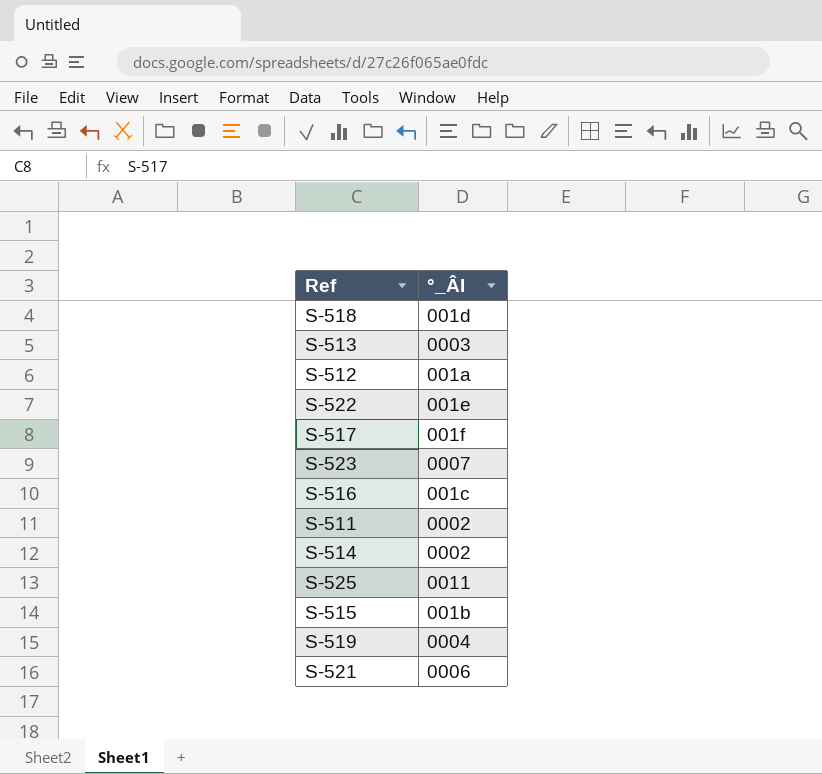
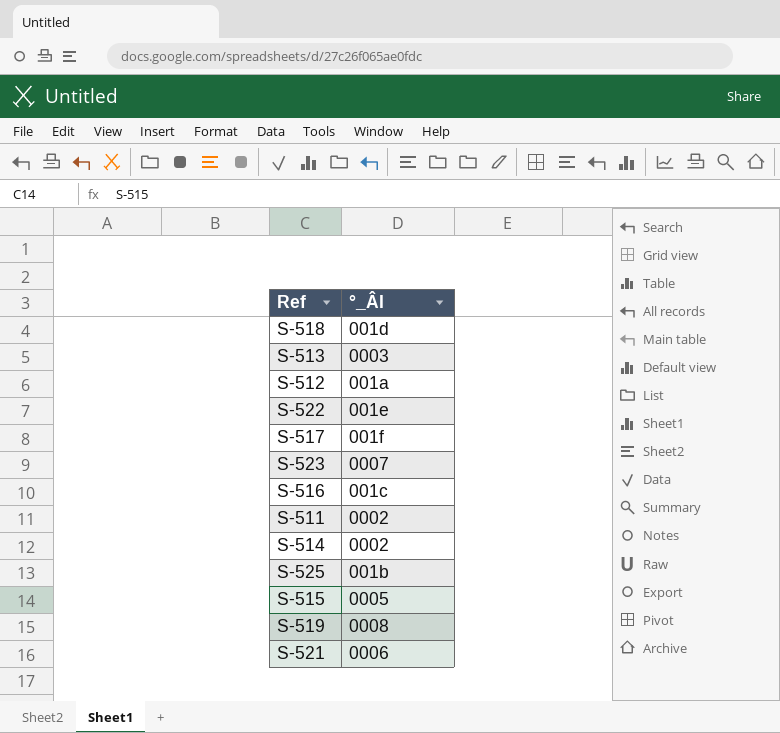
S-525 | °_ÂI: 0011 -> 001b
S-515 | °_ÂI: 001b -> 0005
S-519 | °_ÂI: 0004 -> 0008

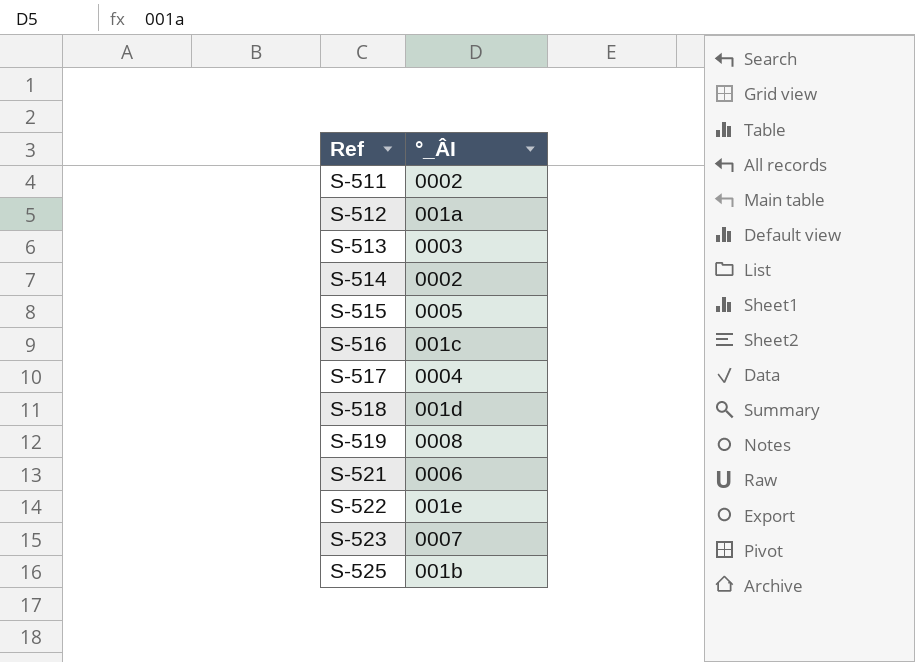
row order: none -> Ref ascending
S-517 | °_ÂI: 001f -> 0004

